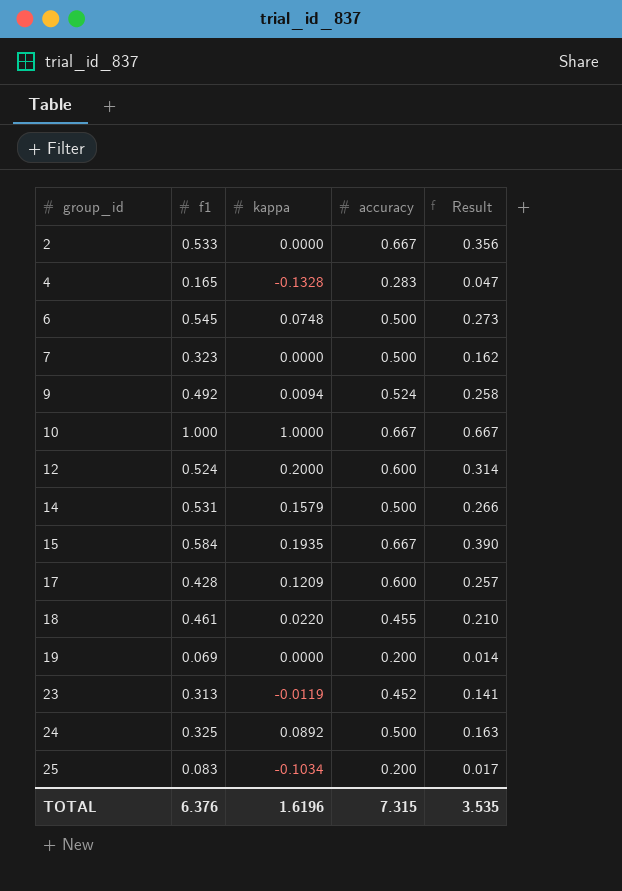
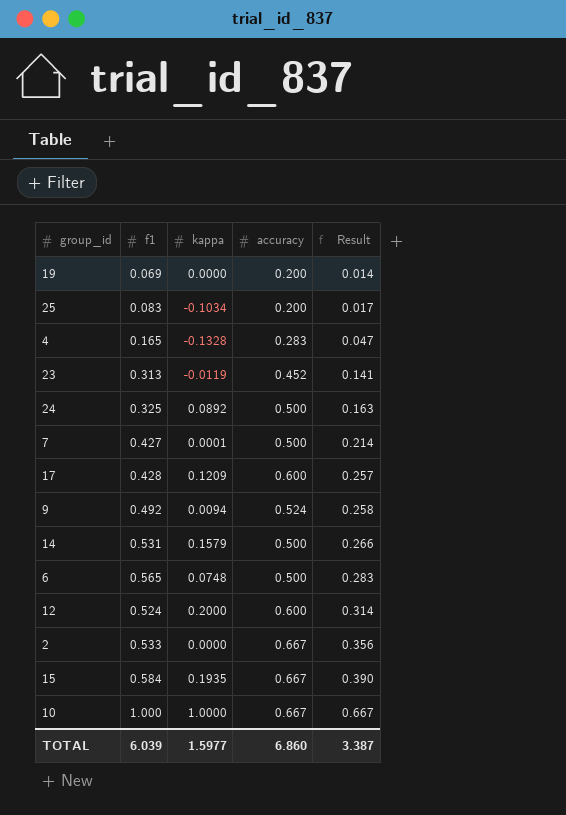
row order: group_id ascending -> Result ascending
row 18: 0.461 | 0.0220 | 0.455 | 0.210 -> none
7 | f1: 0.323 -> 0.427
7 | kappa: 0.0000 -> 0.0001
7 | Result: 0.162 -> 0.214
6 | f1: 0.545 -> 0.565
6 | Result: 0.273 -> 0.283
TOTAL | f1: 6.376 -> 6.039
TOTAL | kappa: 1.6196 -> 1.5977
TOTAL | accuracy: 7.315 -> 6.860
TOTAL | Result: 3.535 -> 3.387

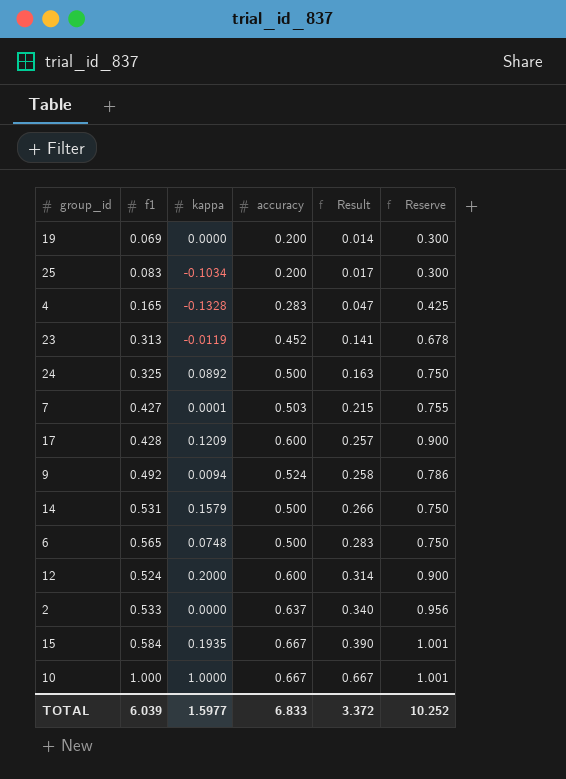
column Reserve | formula: none -> [accuracy] * 1.5
7 | accuracy: 0.500 -> 0.503
7 | Result: 0.214 -> 0.215
2 | accuracy: 0.667 -> 0.637
2 | Result: 0.356 -> 0.340
TOTAL | accuracy: 6.860 -> 6.833
TOTAL | Result: 3.387 -> 3.372

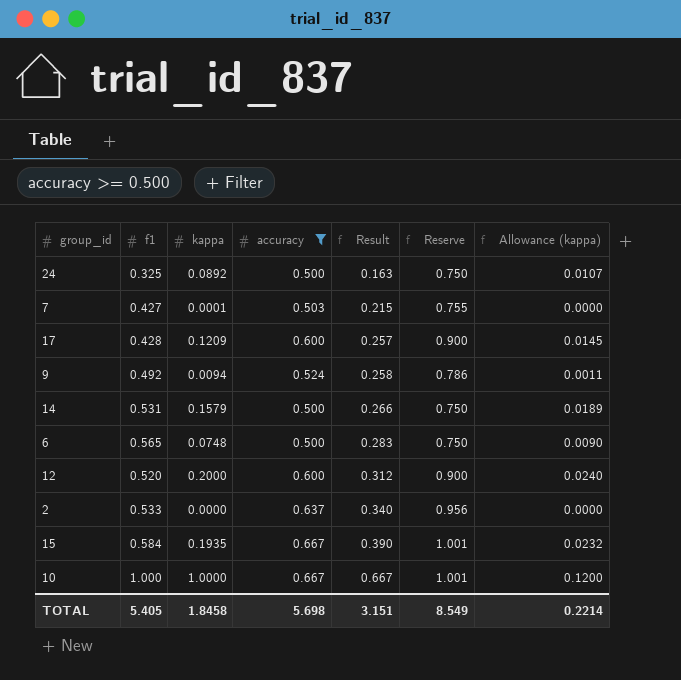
filter: none -> accuracy >= 0.500
column Allowance (kappa) | formula: none -> [kappa] * 0.12
12 | f1: 0.524 -> 0.520
12 | Result: 0.314 -> 0.312
TOTAL | f1: 6.039 -> 5.405
TOTAL | kappa: 1.5977 -> 1.8458
TOTAL | accuracy: 6.833 -> 5.698
TOTAL | Result: 3.372 -> 3.151
TOTAL | Reserve: 10.252 -> 8.549

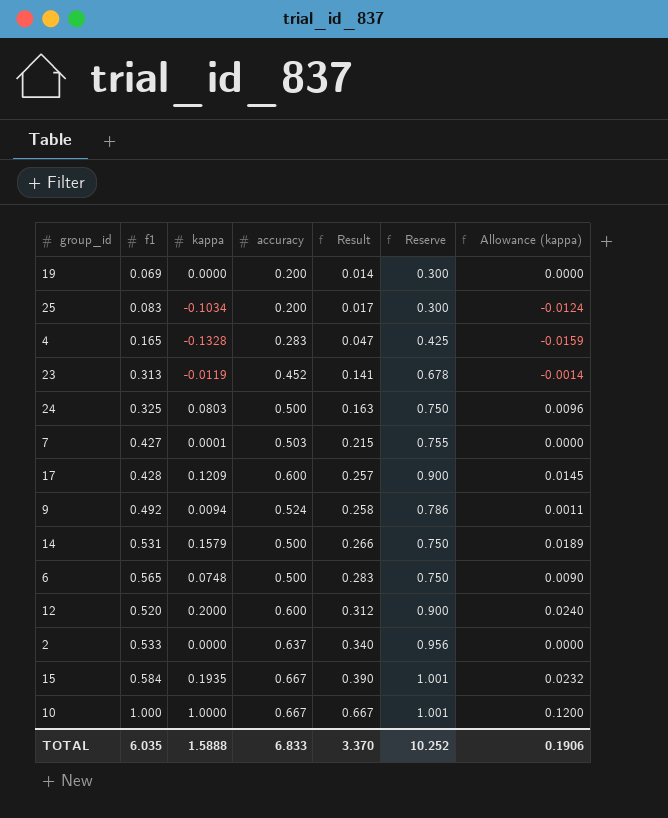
filter: accuracy >= 0.500 -> none
24 | kappa: 0.0892 -> 0.0803
24 | Allowance (kappa): 0.0107 -> 0.0096
TOTAL | f1: 5.405 -> 6.035
TOTAL | kappa: 1.8458 -> 1.5888
TOTAL | accuracy: 5.698 -> 6.833
TOTAL | Result: 3.151 -> 3.370
TOTAL | Reserve: 8.549 -> 10.252
TOTAL | Allowance (kappa): 0.2214 -> 0.1906

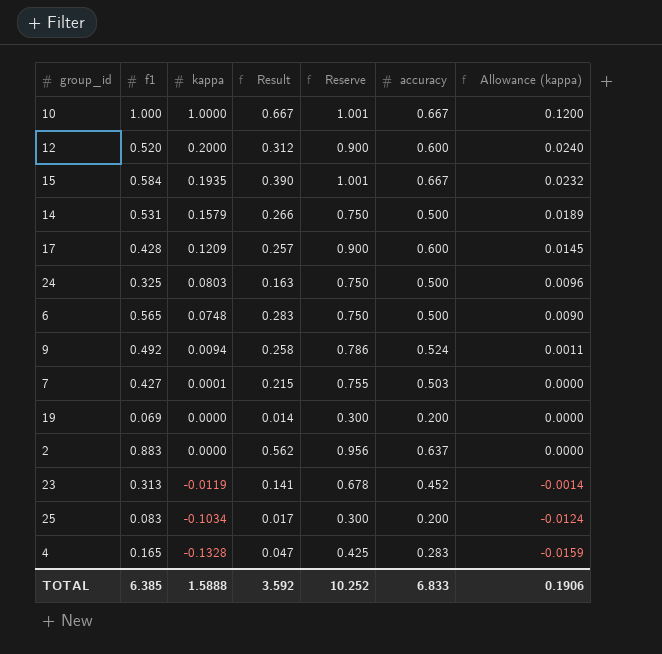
row order: Result ascending -> kappa descending
column accuracy | position: 4 -> 6
2 | f1: 0.533 -> 0.883
2 | Result: 0.340 -> 0.562
TOTAL | f1: 6.035 -> 6.385
TOTAL | Result: 3.370 -> 3.592

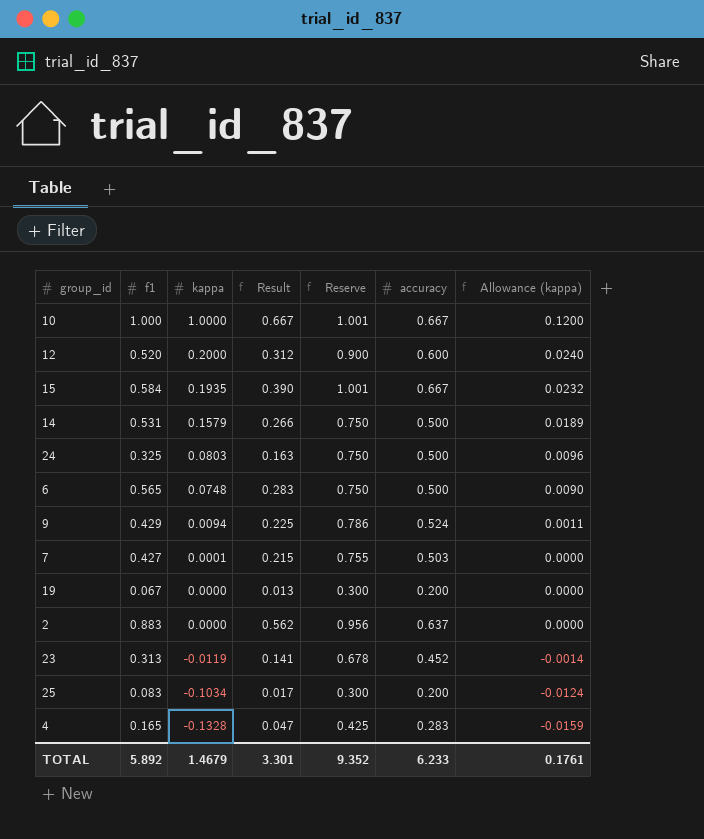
row 17: 0.428 | 0.1209 | 0.257 | 0.900 | 0.600 | 0.0145 -> none
9 | f1: 0.492 -> 0.429
9 | Result: 0.258 -> 0.225
19 | f1: 0.069 -> 0.067
19 | Result: 0.014 -> 0.013
TOTAL | f1: 6.385 -> 5.892
TOTAL | kappa: 1.5888 -> 1.4679
TOTAL | Result: 3.592 -> 3.301
TOTAL | Reserve: 10.252 -> 9.352
TOTAL | accuracy: 6.833 -> 6.233
TOTAL | Allowance (kappa): 0.1906 -> 0.1761

